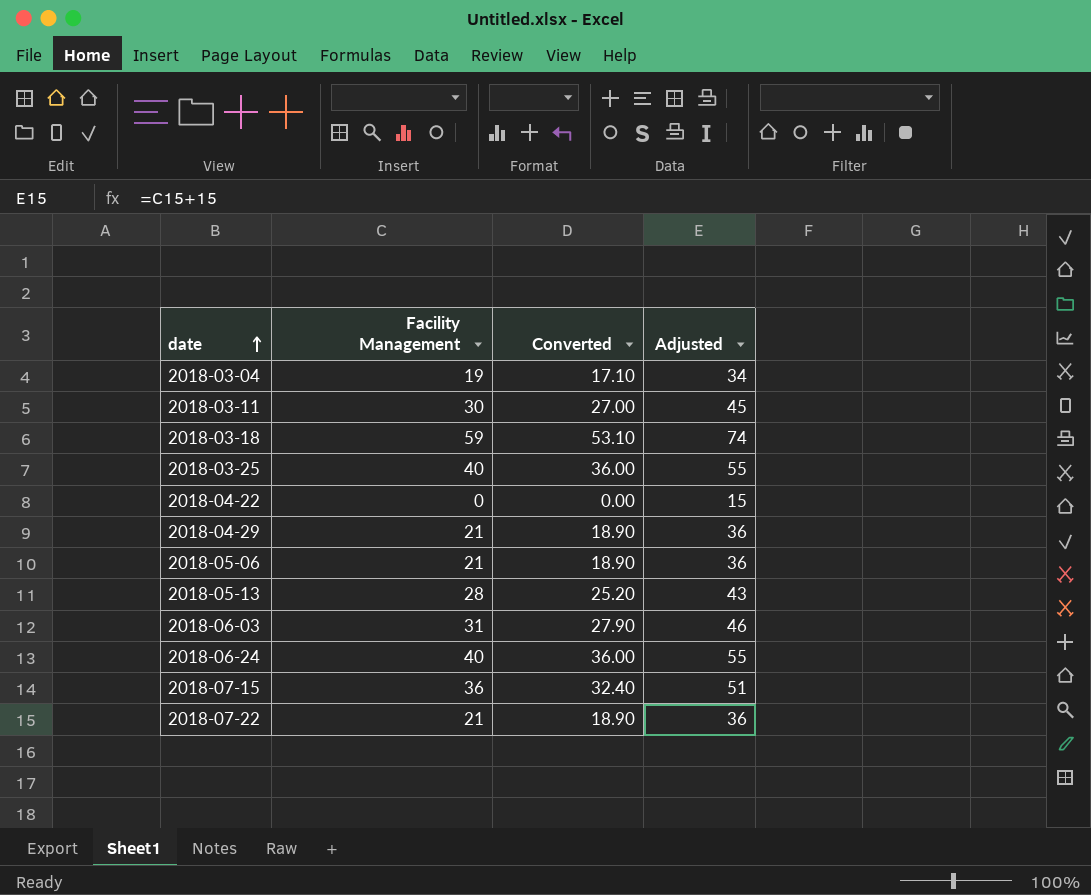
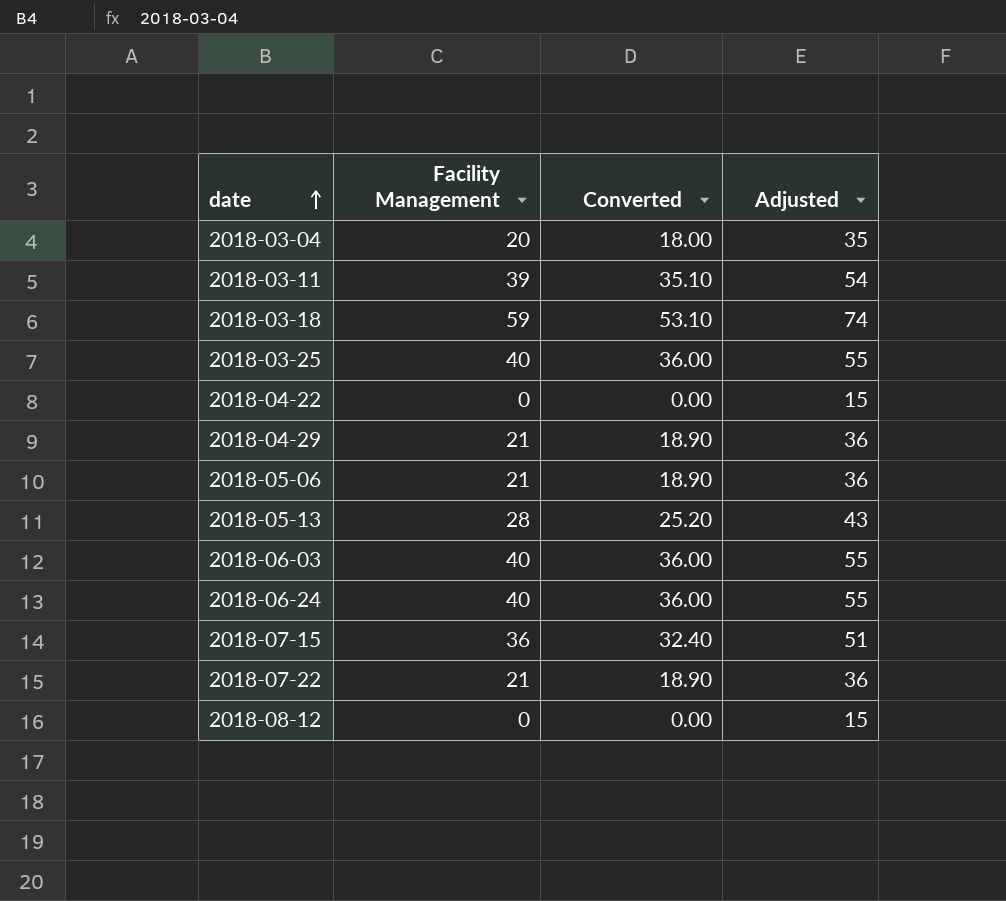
2018-03-04 | Facility Management: 19 -> 20
2018-03-04 | Converted: 17.10 -> 18.00
2018-03-04 | Adjusted: 34 -> 35
2018-03-11 | Facility Management: 30 -> 39
2018-03-11 | Converted: 27.00 -> 35.10
2018-03-11 | Adjusted: 45 -> 54
2018-06-03 | Facility Management: 31 -> 40
2018-06-03 | Converted: 27.90 -> 36.00
2018-06-03 | Adjusted: 46 -> 55
row 2018-08-12: none -> 0 | 0.00 | 15

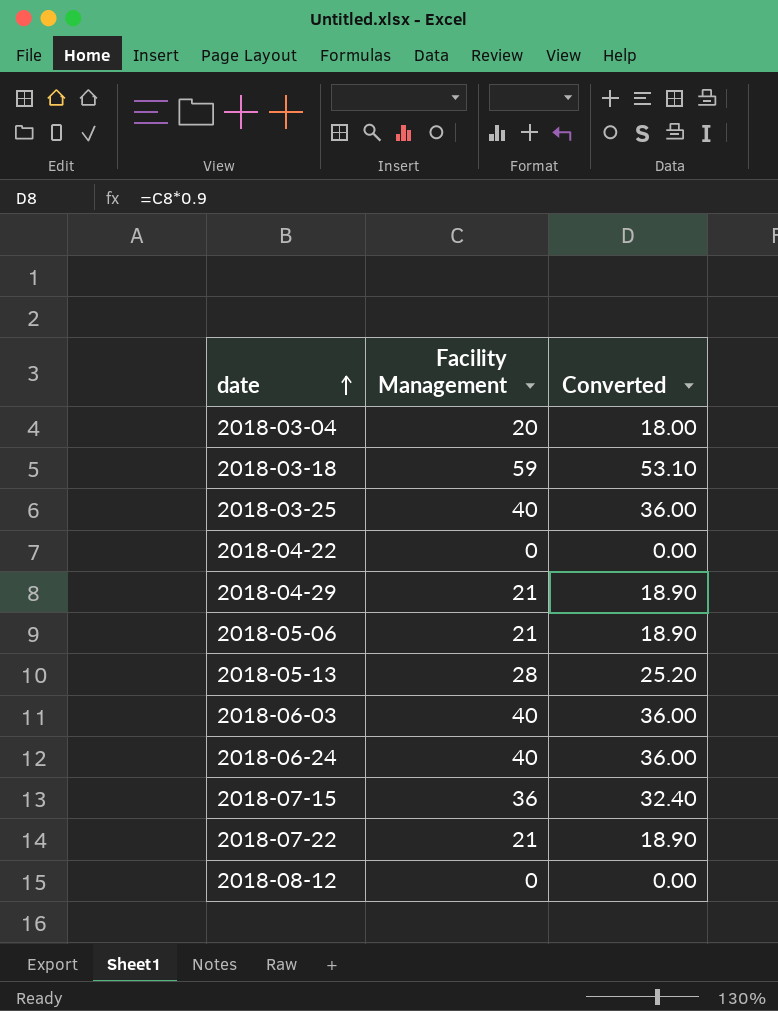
column Adjusted | formula: [Facility Management] + 15 -> none
row 2018-03-11: 39 | 35.10 | 54 -> none

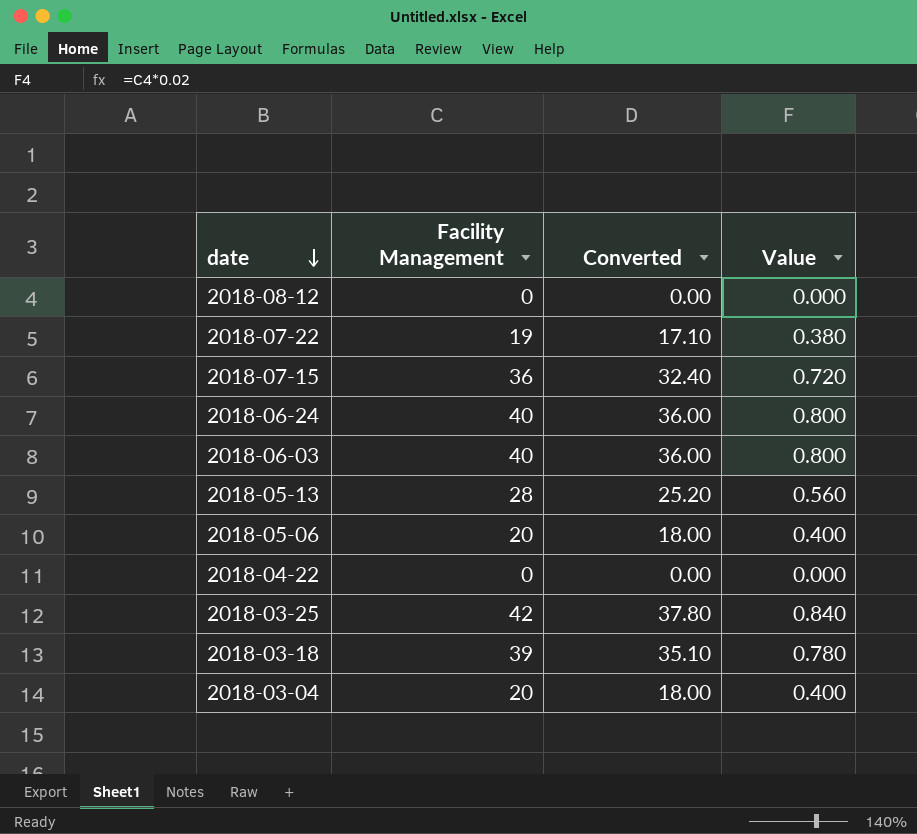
row order: date ascending -> date descending
column Value | formula: none -> [Facility Management] * 0.02
row 2018-04-29: 21 | 18.90 -> none
2018-07-22 | Facility Management: 21 -> 19
2018-07-22 | Converted: 18.90 -> 17.10
2018-05-06 | Facility Management: 21 -> 20
2018-05-06 | Converted: 18.90 -> 18.00
2018-03-25 | Facility Management: 40 -> 42
2018-03-25 | Converted: 36.00 -> 37.80
2018-03-18 | Facility Management: 59 -> 39
2018-03-18 | Converted: 53.10 -> 35.10

